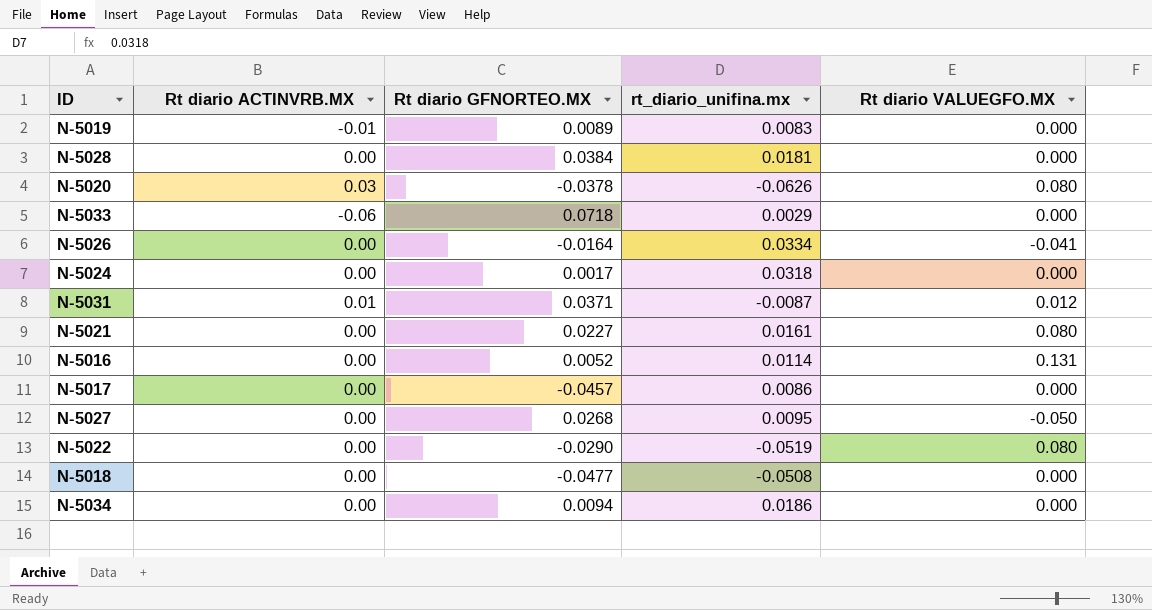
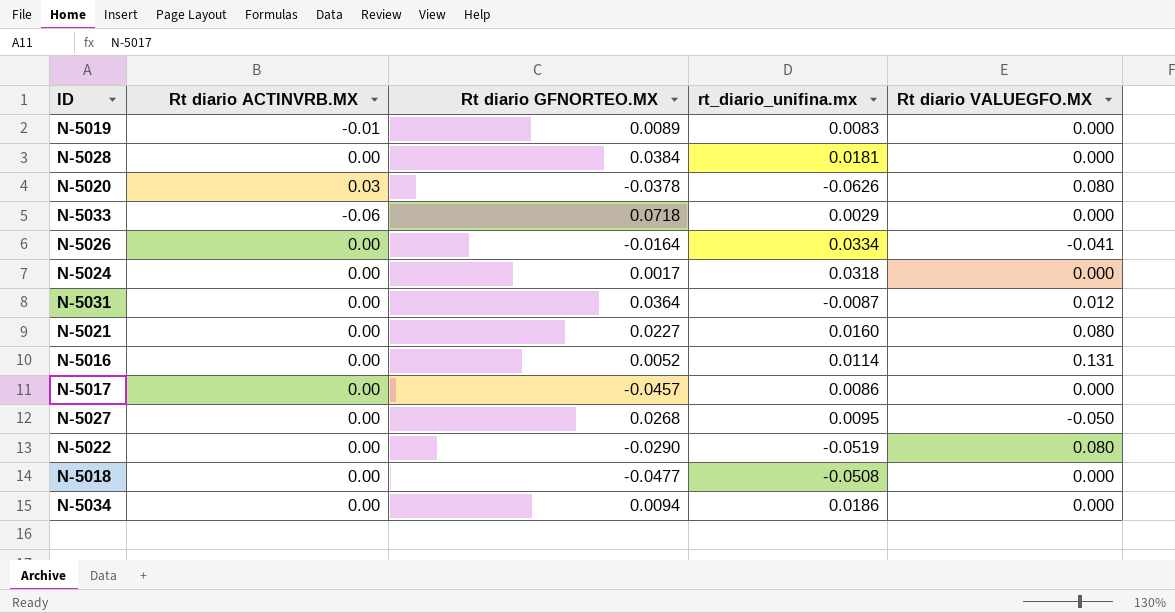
N-5031 | Rt diario ACTINVRB.MX: 0.01 -> 0.00
N-5031 | Rt diario GFNORTEO.MX: 0.0371 -> 0.0364
N-5021 | rt_diario_unifina.mx: 0.0161 -> 0.0160

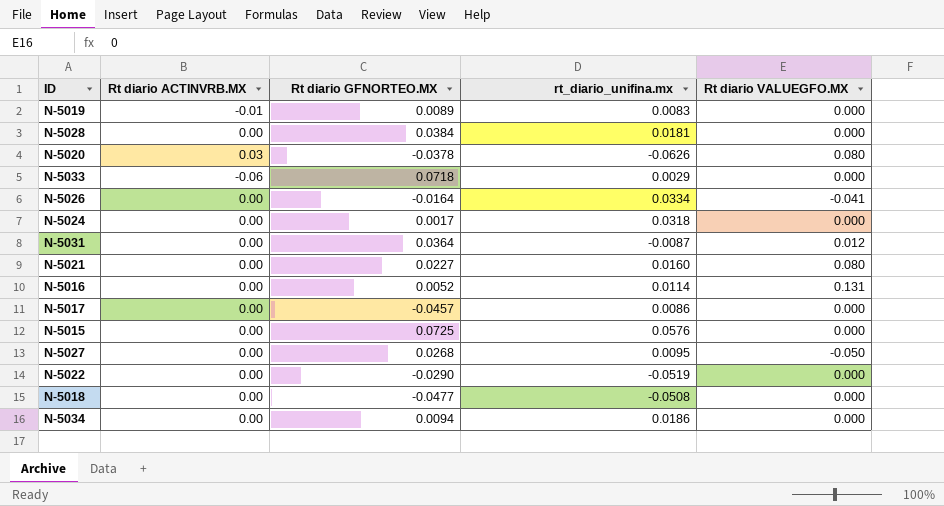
row N-5015: none -> 0.00 | 0.0725 | 0.0576 | 0.000
N-5022 | Rt diario VALUEGFO.MX: 0.080 -> 0.000

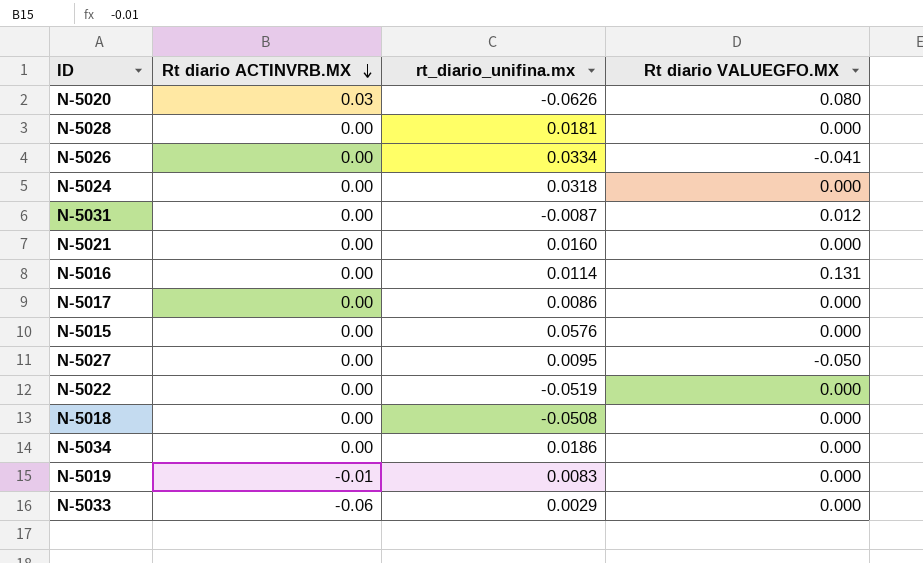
row order: none -> Rt diario ACTINVRB.MX descending
column Rt diario GFNORTEO.MX | position: 3 -> none
N-5021 | Rt diario VALUEGFO.MX: 0.080 -> 0.000

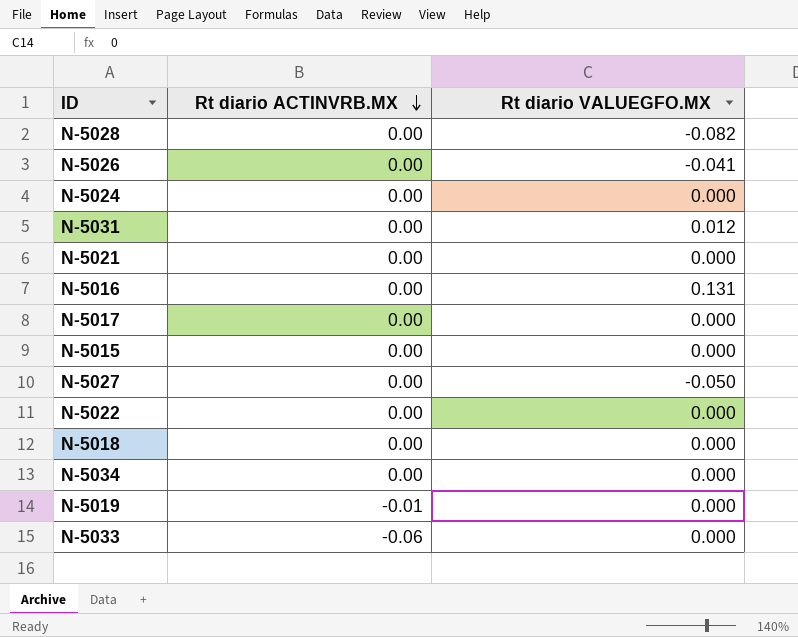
column rt_diario_unifina.mx | position: 3 -> none
row N-5020: 0.03 | -0.0626 | 0.080 -> none
N-5028 | Rt diario VALUEGFO.MX: 0.000 -> -0.082

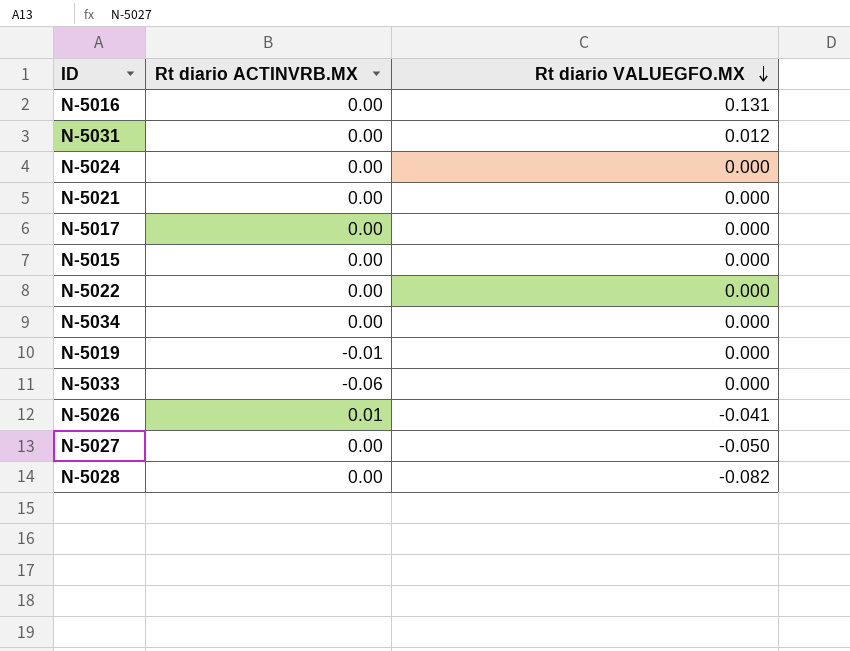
row order: Rt diario ACTINVRB.MX descending -> Rt diario VALUEGFO.MX descending
row N-5018: 0.00 | 0.000 -> none
N-5026 | Rt diario ACTINVRB.MX: 0.00 -> 0.01

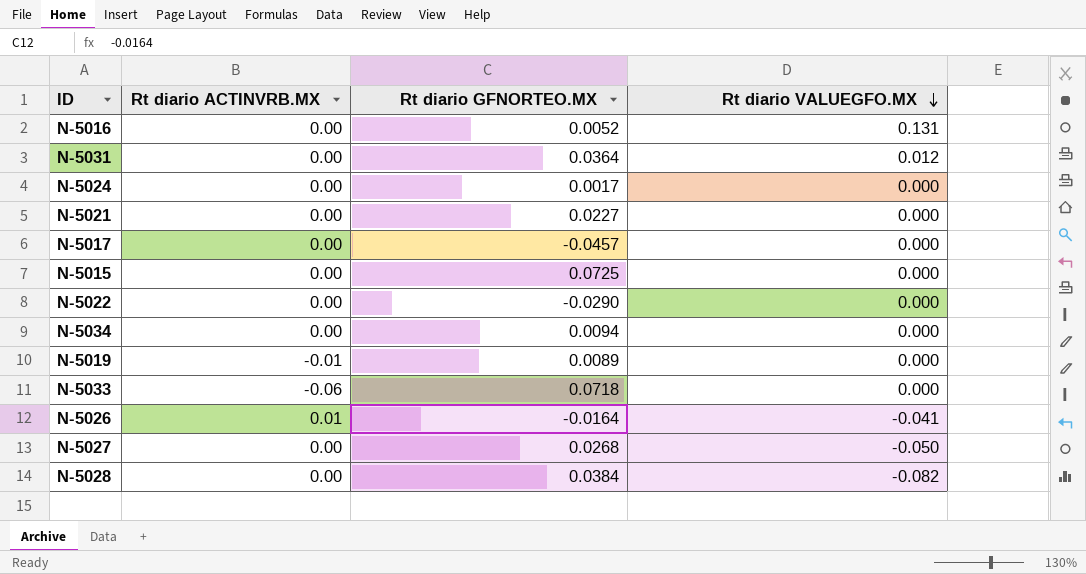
column Rt diario GFNORTEO.MX | position: none -> 3

